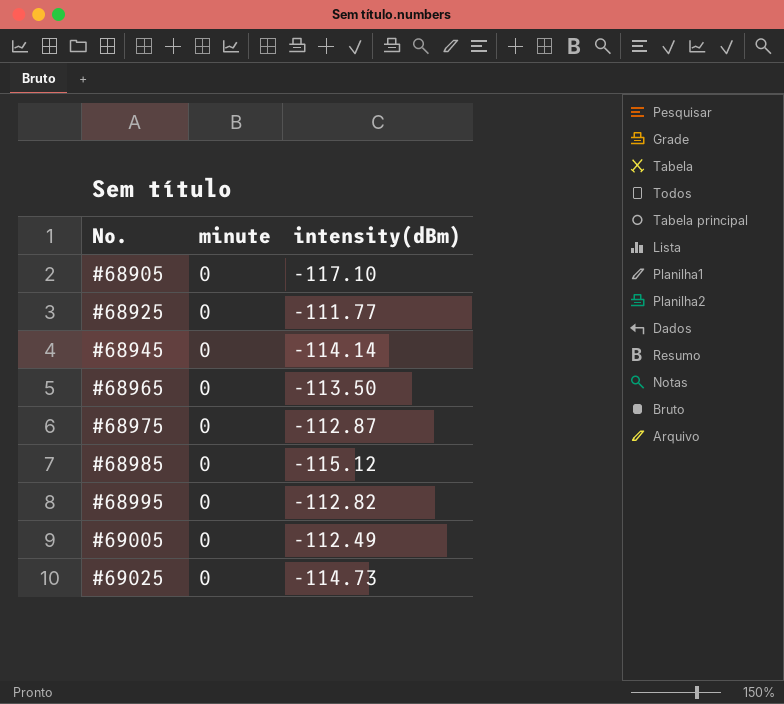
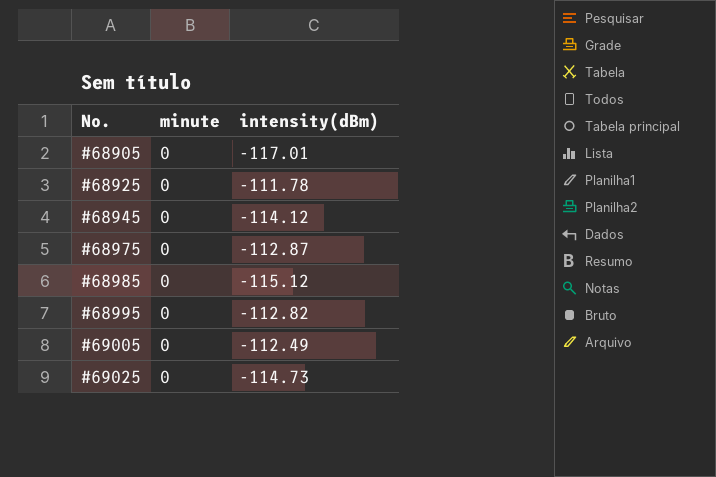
row #68965: 0 | -113.50 -> none
#68905 | intensity(dBm): -117.10 -> -117.01
#68925 | intensity(dBm): -111.77 -> -111.78
#68945 | intensity(dBm): -114.14 -> -114.12

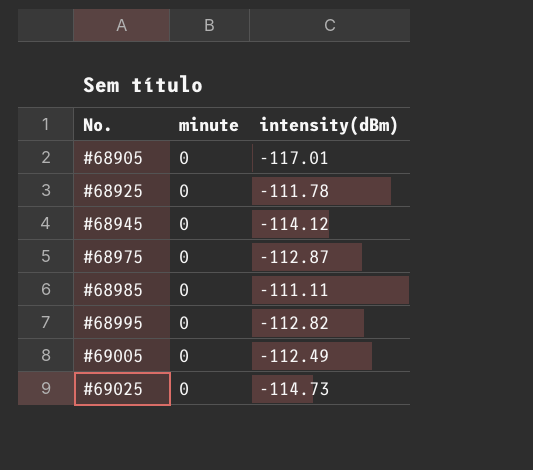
#68985 | intensity(dBm): -115.12 -> -111.11

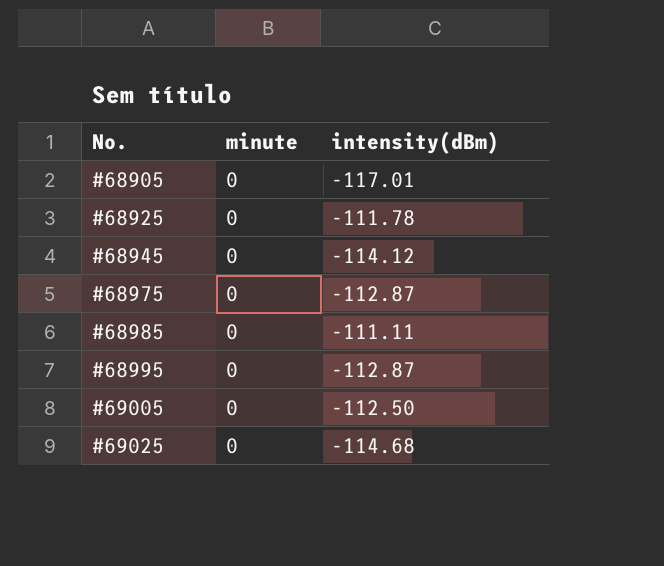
#68995 | intensity(dBm): -112.82 -> -112.87
#69005 | intensity(dBm): -112.49 -> -112.50
#69025 | intensity(dBm): -114.73 -> -114.68

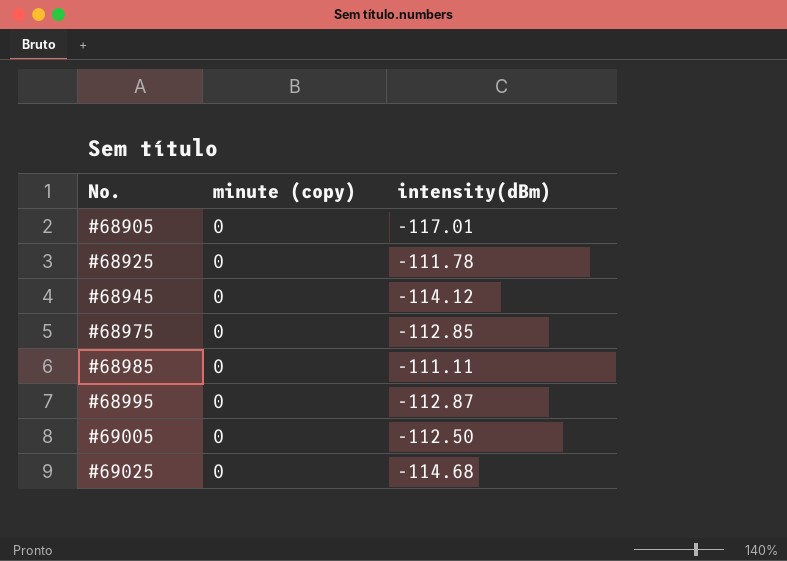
column name: minute -> minute (copy)
#68975 | intensity(dBm): -112.87 -> -112.85

